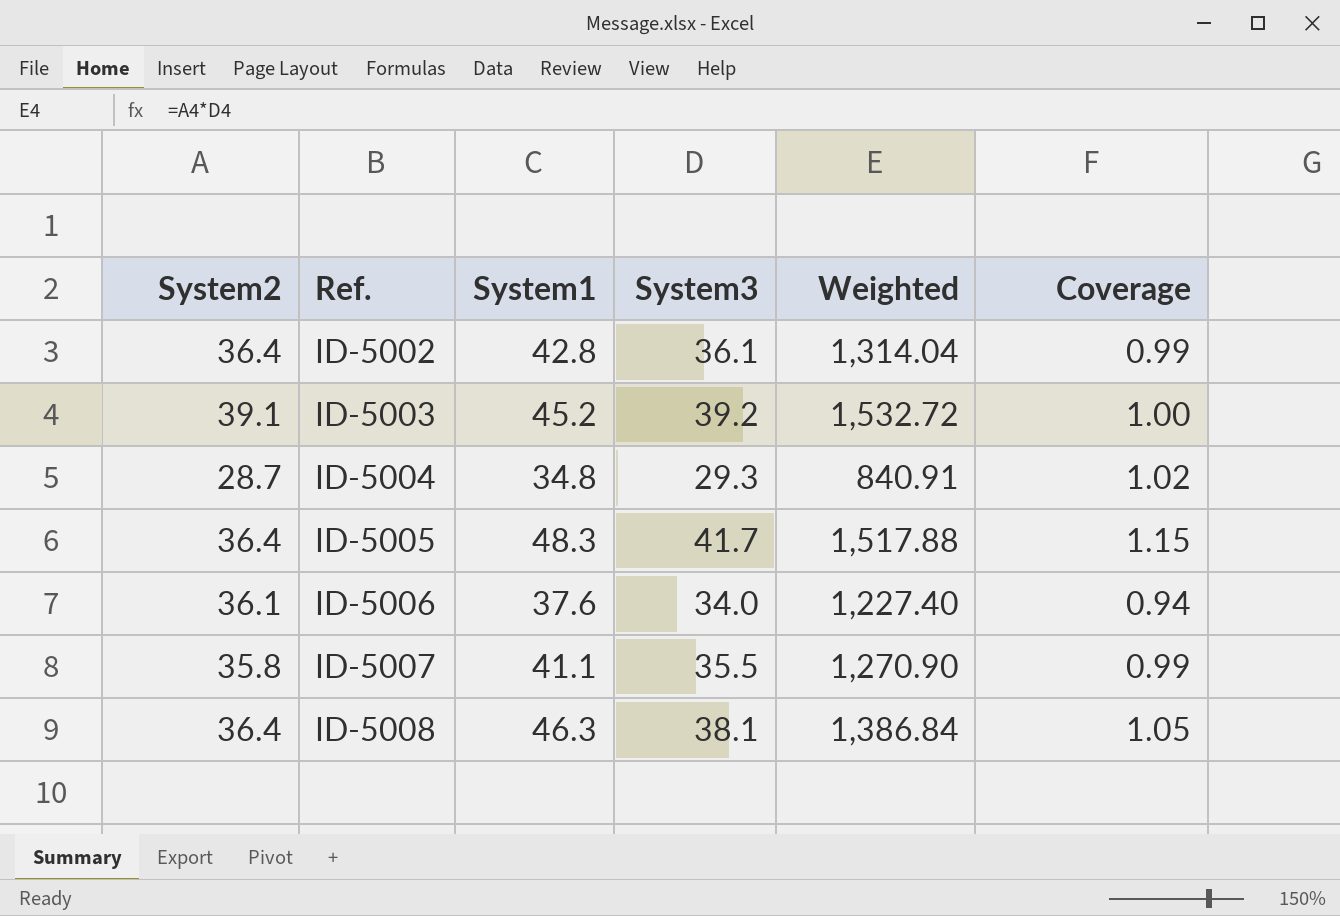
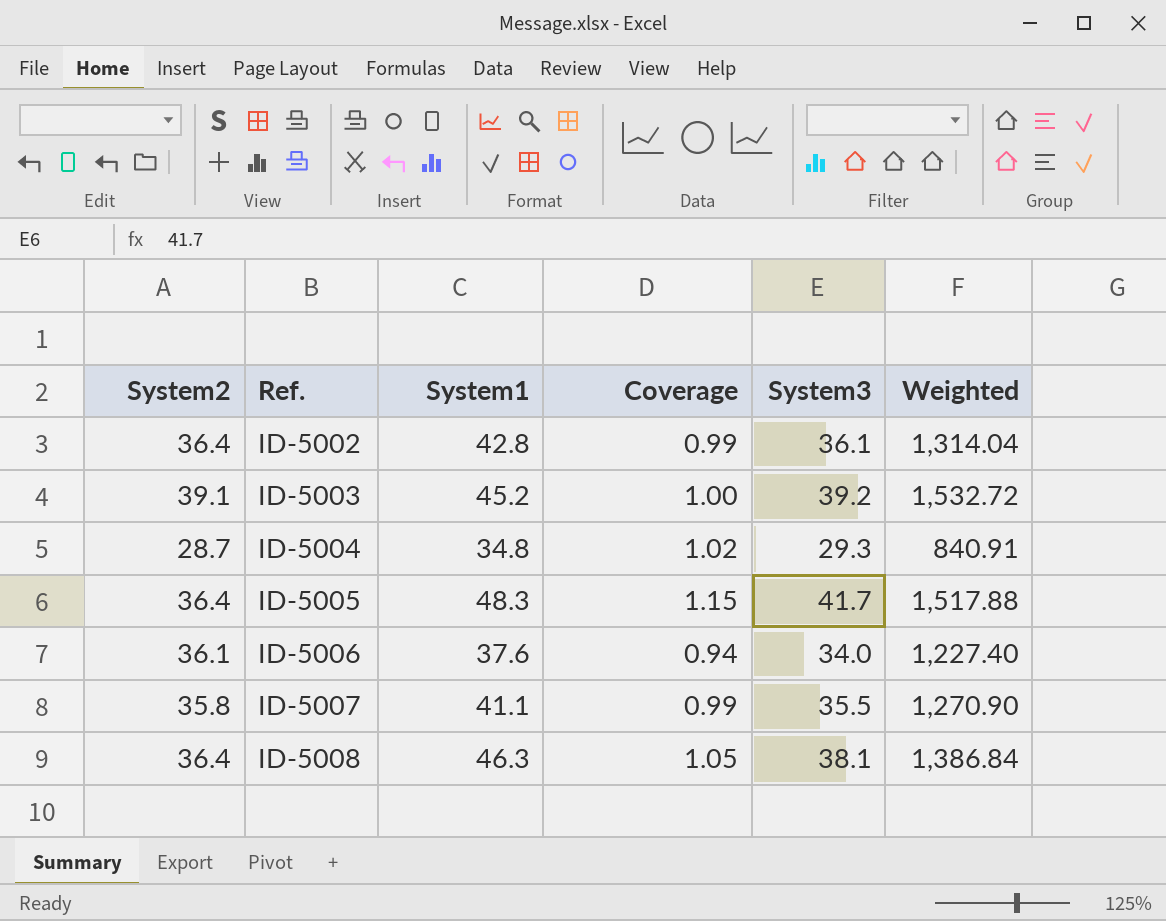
column Coverage | position: 6 -> 4

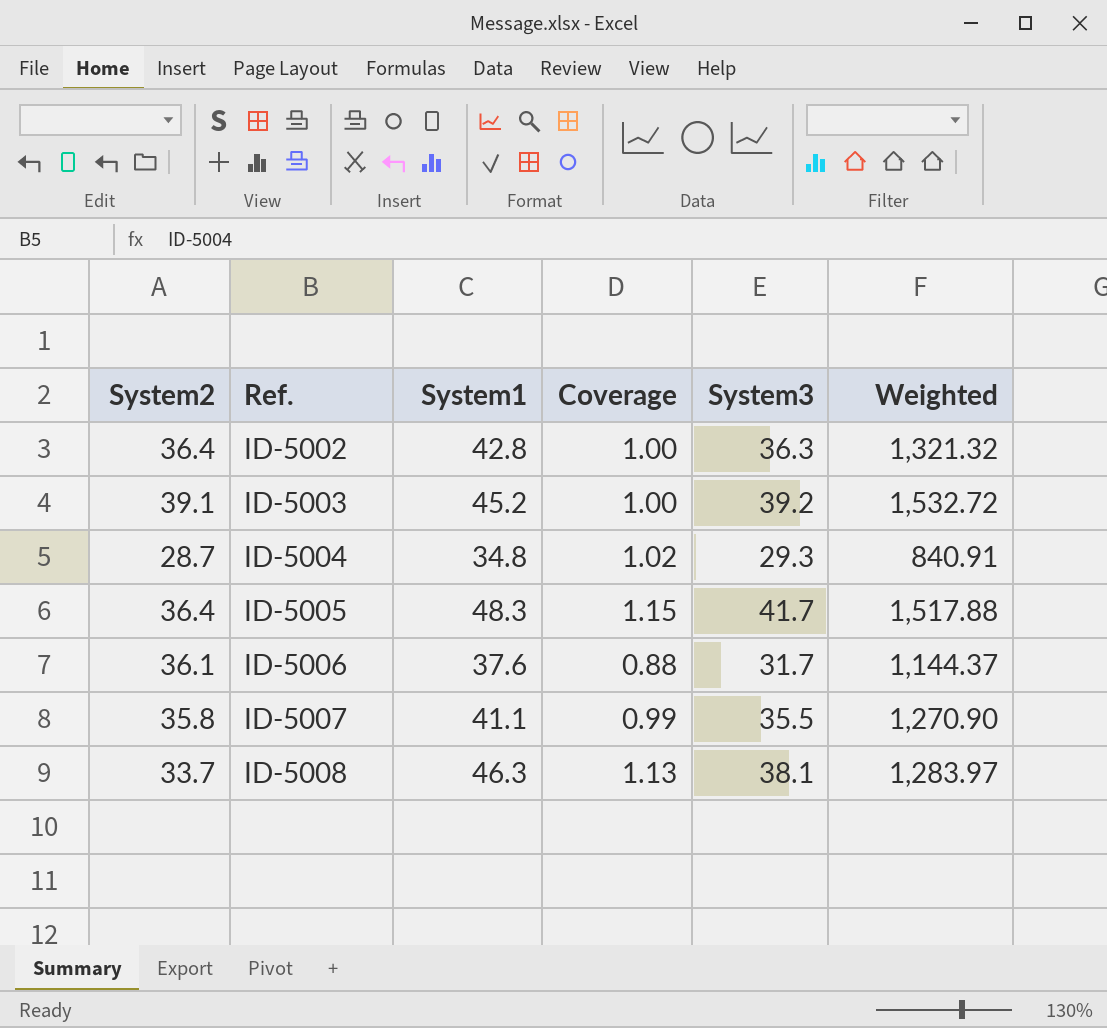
ID-5002 | Coverage: 0.99 -> 1.00
ID-5002 | System3: 36.1 -> 36.3
ID-5002 | Weighted: 1,314.04 -> 1,321.32
ID-5006 | Coverage: 0.94 -> 0.88
ID-5006 | System3: 34.0 -> 31.7
ID-5006 | Weighted: 1,227.40 -> 1,144.37
ID-5008 | System2: 36.4 -> 33.7
ID-5008 | Coverage: 1.05 -> 1.13
ID-5008 | Weighted: 1,386.84 -> 1,283.97

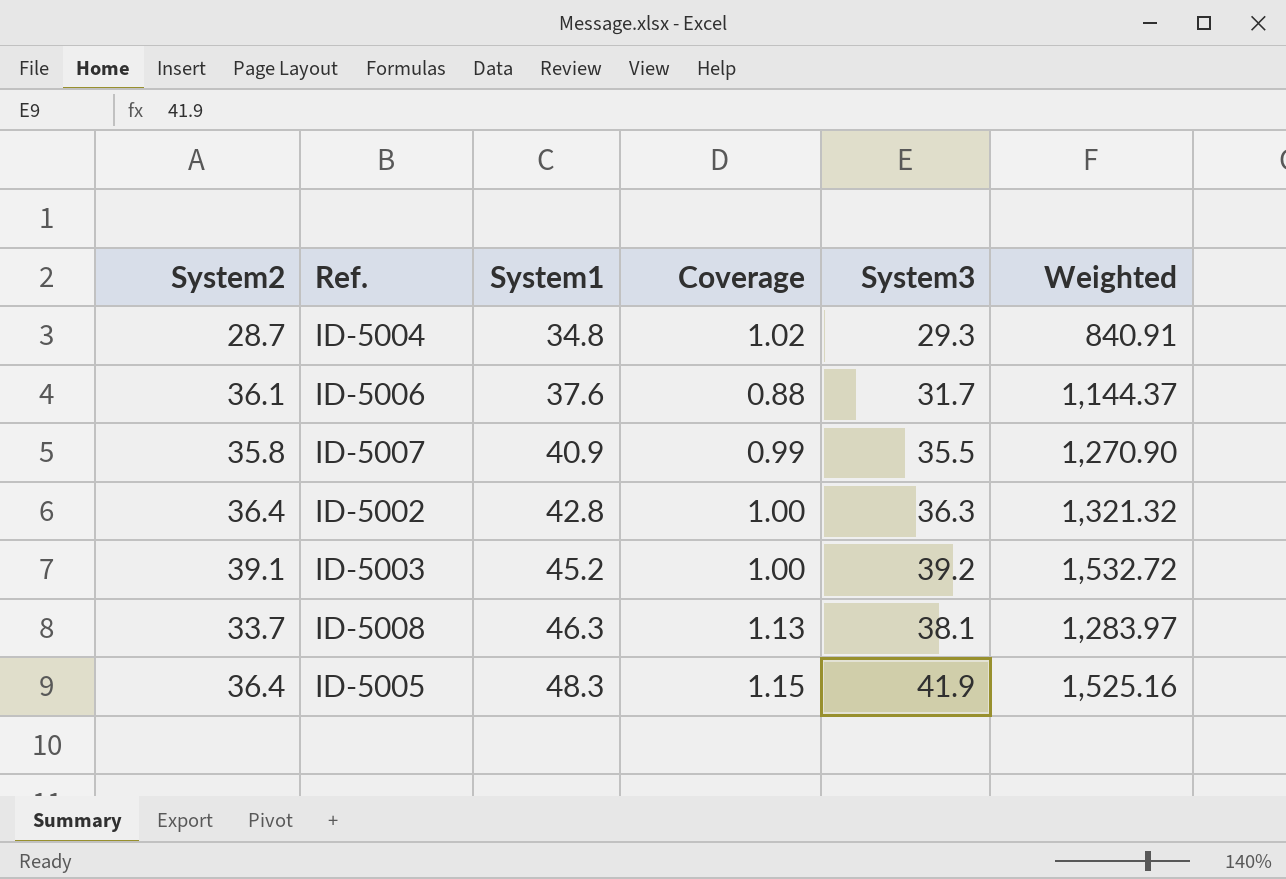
row order: Ref. ascending -> System1 ascending
ID-5007 | System1: 41.1 -> 40.9
ID-5005 | System3: 41.7 -> 41.9
ID-5005 | Weighted: 1,517.88 -> 1,525.16

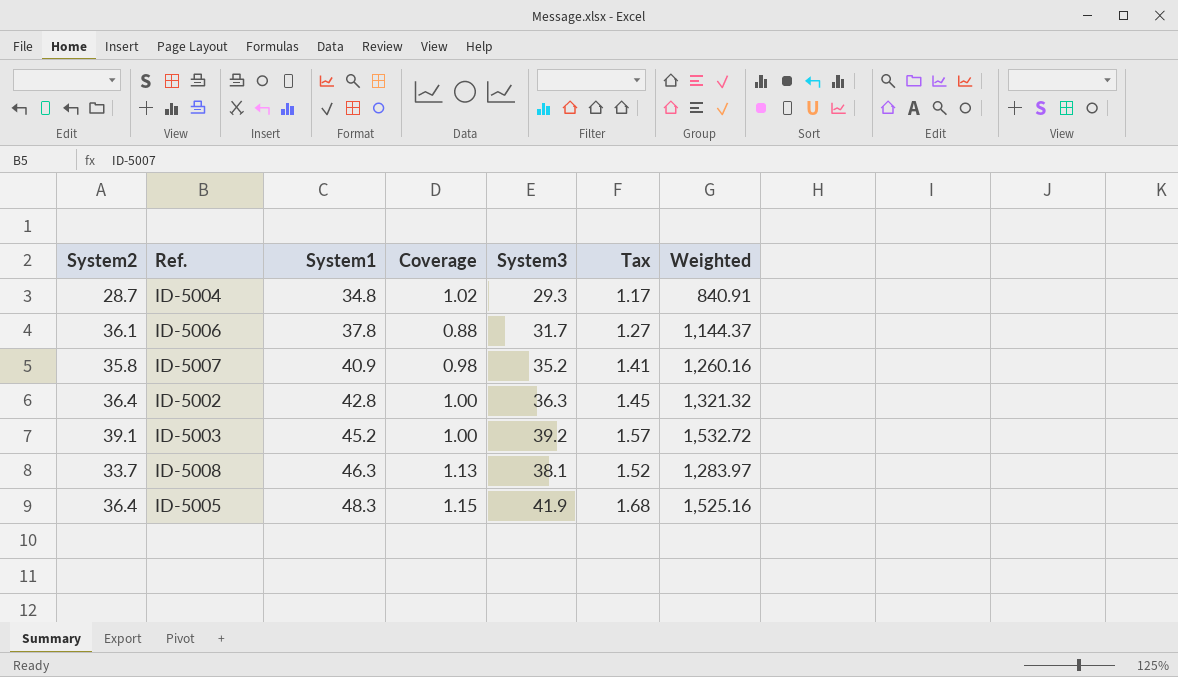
column Tax | formula: none -> [System3] * 0.04
ID-5006 | System1: 37.6 -> 37.8
ID-5007 | Coverage: 0.99 -> 0.98
ID-5007 | System3: 35.5 -> 35.2
ID-5007 | Weighted: 1,270.90 -> 1,260.16

